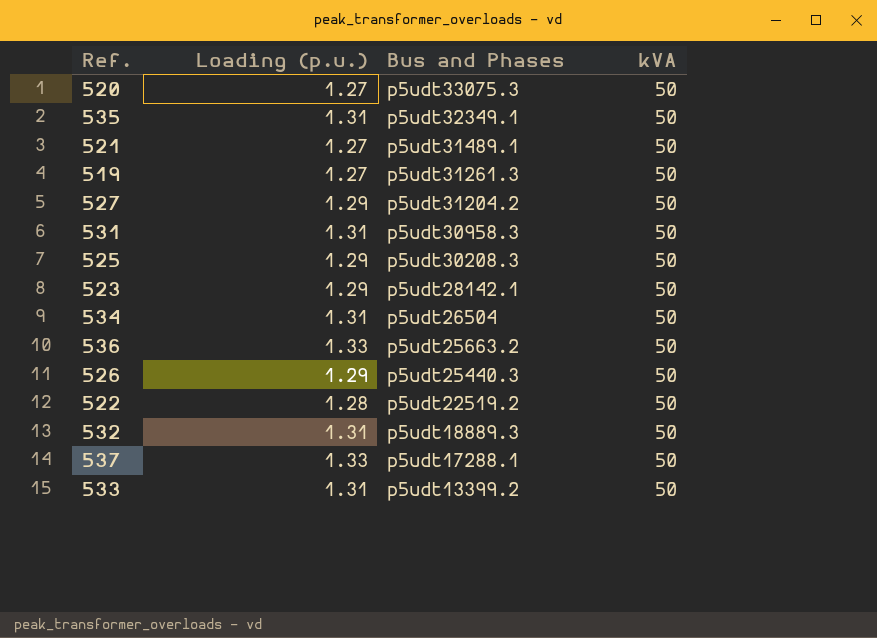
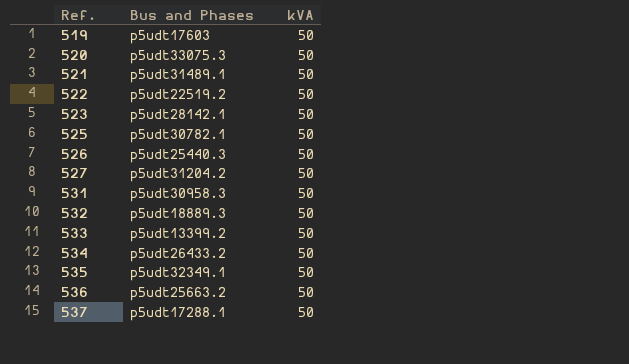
row order: Bus and Phases descending -> Ref. ascending
column Loading (p.u.) | position: 2 -> none
519 | Bus and Phases: p5udt31261.3 -> p5udt17603
525 | Bus and Phases: p5udt30208.3 -> p5udt30782.1
534 | Bus and Phases: p5udt26504 -> p5udt26433.2

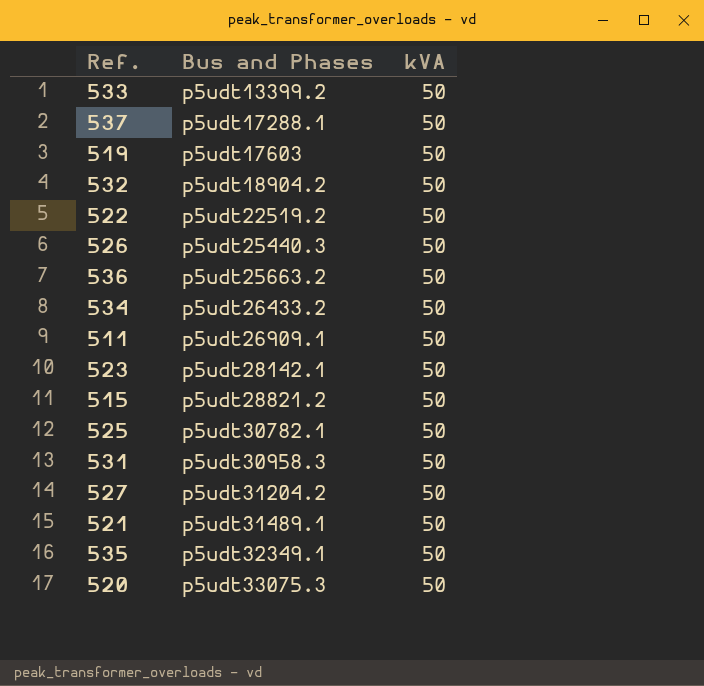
row order: Ref. ascending -> Bus and Phases ascending
532 | Bus and Phases: p5udt18889.3 -> p5udt18904.2
row 511: none -> p5udt26909.1 | 50
row 515: none -> p5udt28821.2 | 50

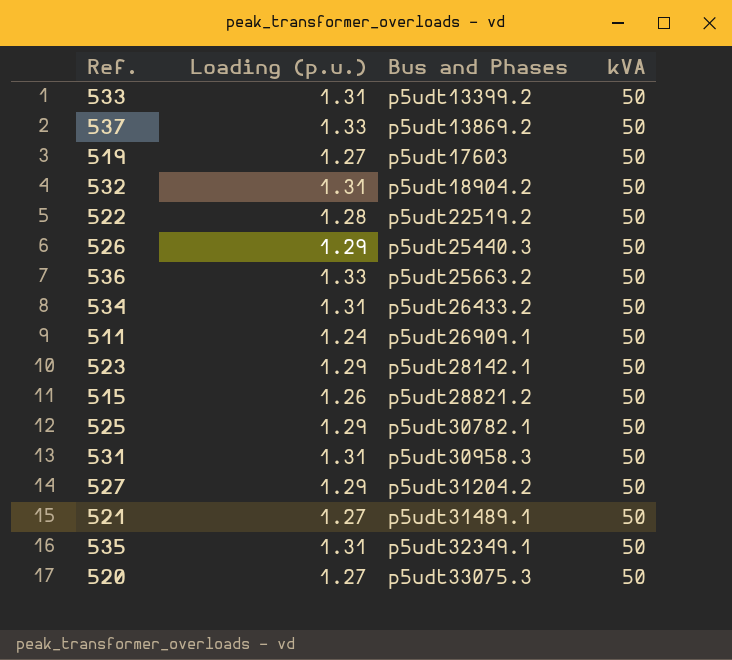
column Loading (p.u.) | position: none -> 2
537 | Bus and Phases: p5udt17288.1 -> p5udt13869.2

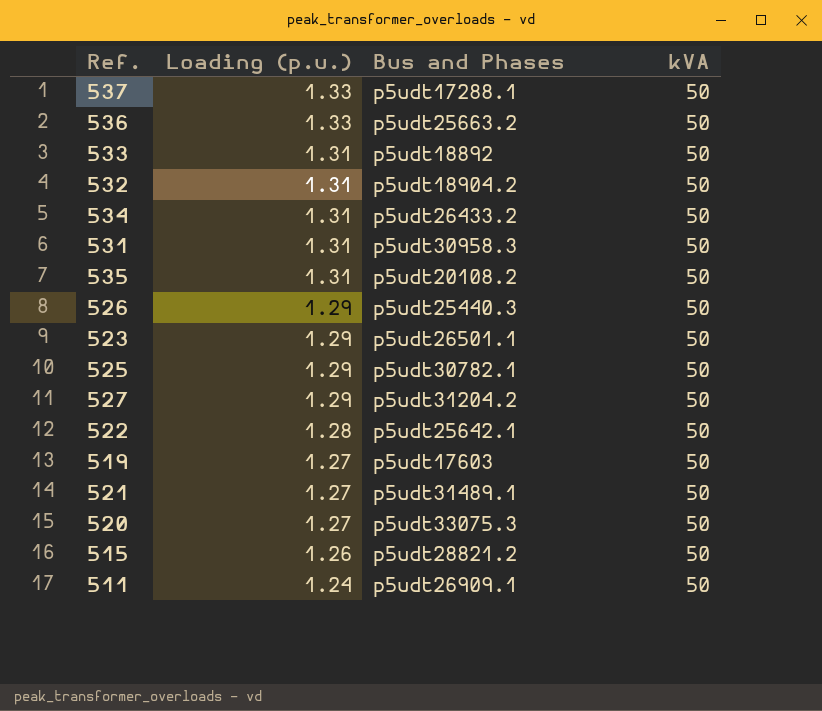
row order: Bus and Phases ascending -> Loading (p.u.) descending
537 | Bus and Phases: p5udt13869.2 -> p5udt17288.1
533 | Bus and Phases: p5udt13399.2 -> p5udt18892
535 | Bus and Phases: p5udt32349.1 -> p5udt20108.2
523 | Bus and Phases: p5udt28142.1 -> p5udt26501.1
522 | Bus and Phases: p5udt22519.2 -> p5udt25642.1

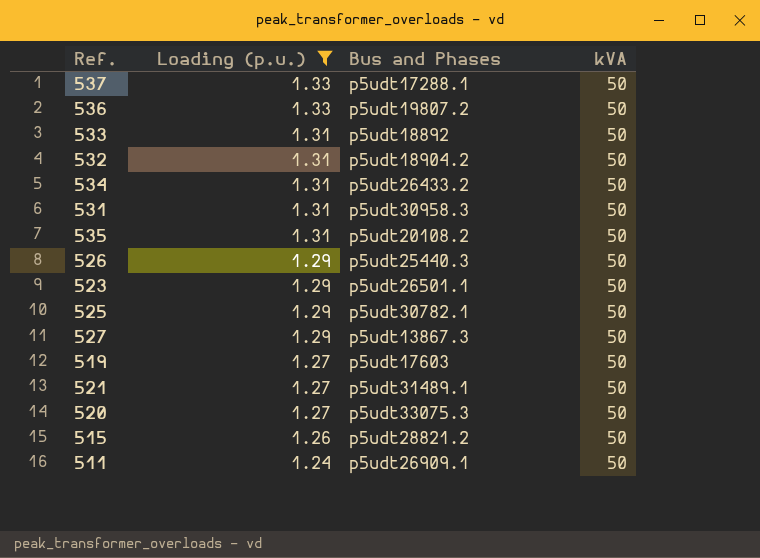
filter: none -> Loading (p.u.) != 1.28
536 | Bus and Phases: p5udt25663.2 -> p5udt19807.2
527 | Bus and Phases: p5udt31204.2 -> p5udt13867.3

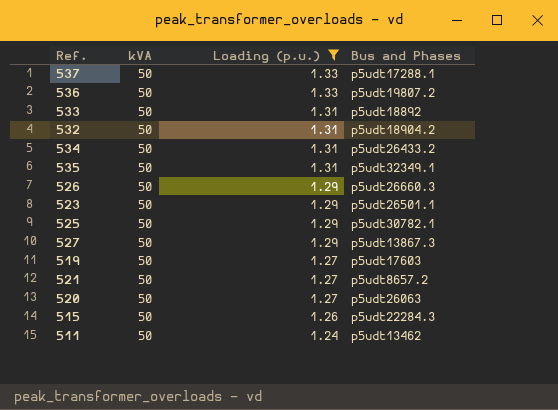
column kVA | position: 4 -> 2
row 531: 1.31 | p5udt30958.3 | 50 -> none
535 | Bus and Phases: p5udt20108.2 -> p5udt32349.1
526 | Bus and Phases: p5udt25440.3 -> p5udt26660.3
521 | Bus and Phases: p5udt31489.1 -> p5udt8657.2
520 | Bus and Phases: p5udt33075.3 -> p5udt26063
515 | Bus and Phases: p5udt28821.2 -> p5udt22284.3
511 | Bus and Phases: p5udt26909.1 -> p5udt13462

